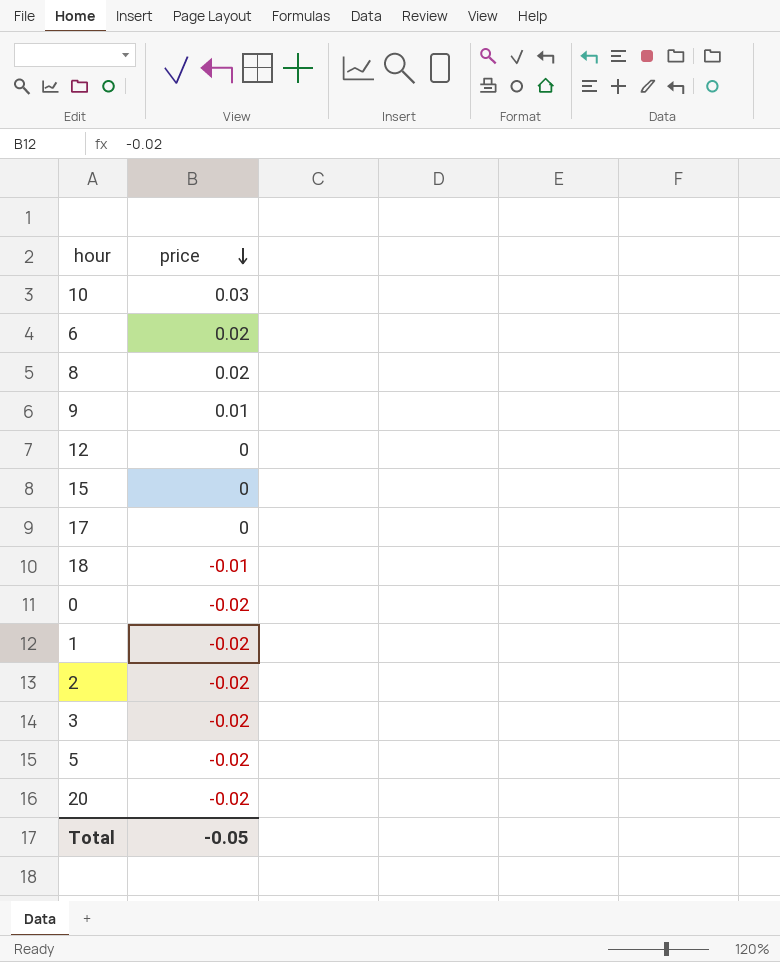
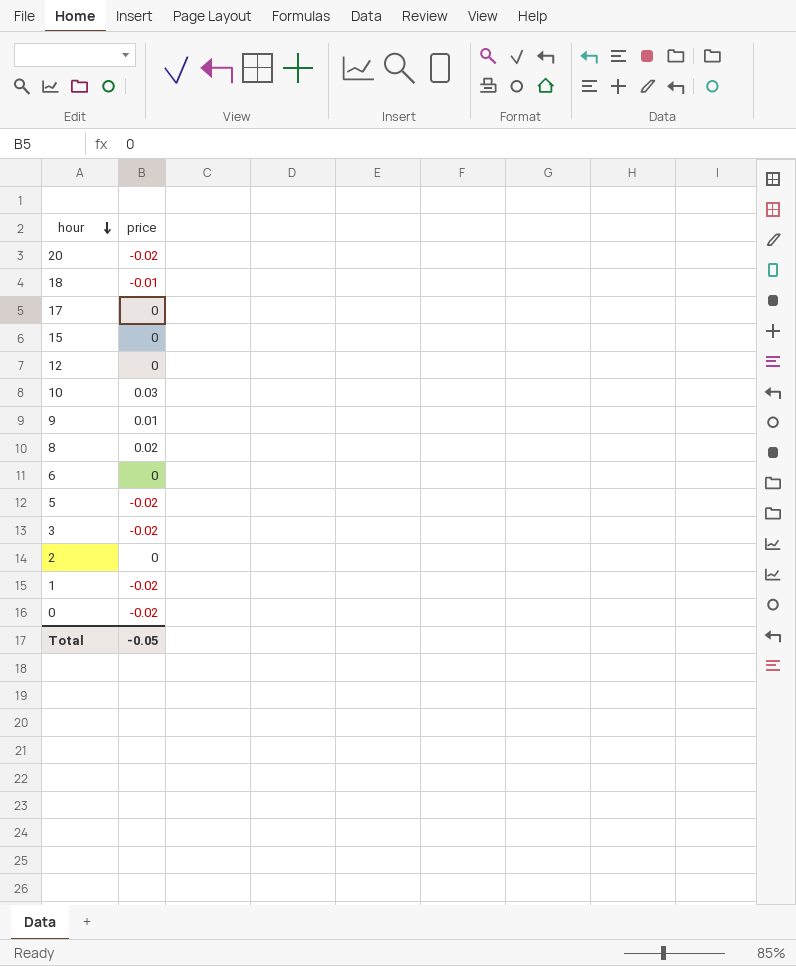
row order: price descending -> hour descending
6 | price: 0.02 -> 0
2 | price: -0.02 -> 0

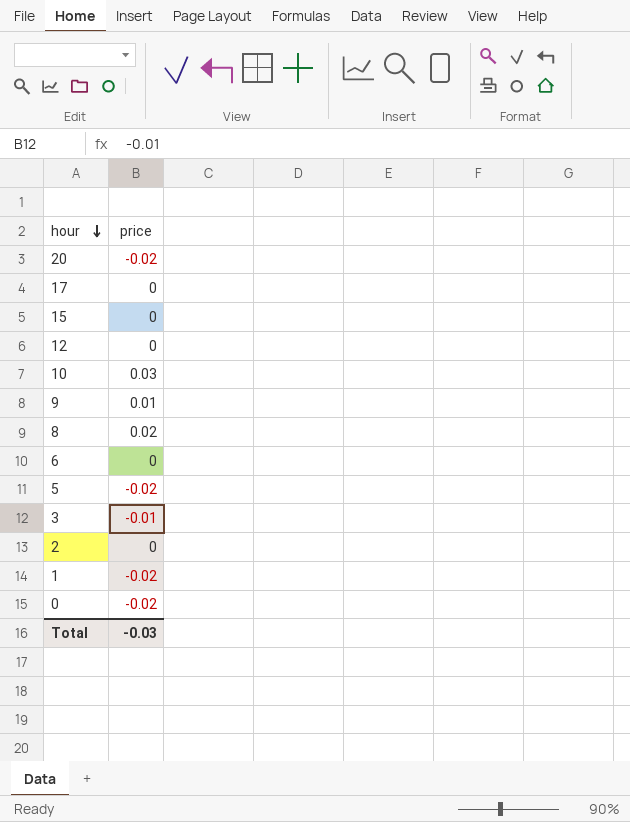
row 18: -0.01 -> none
3 | price: -0.02 -> -0.01
Total | price: -0.05 -> -0.03

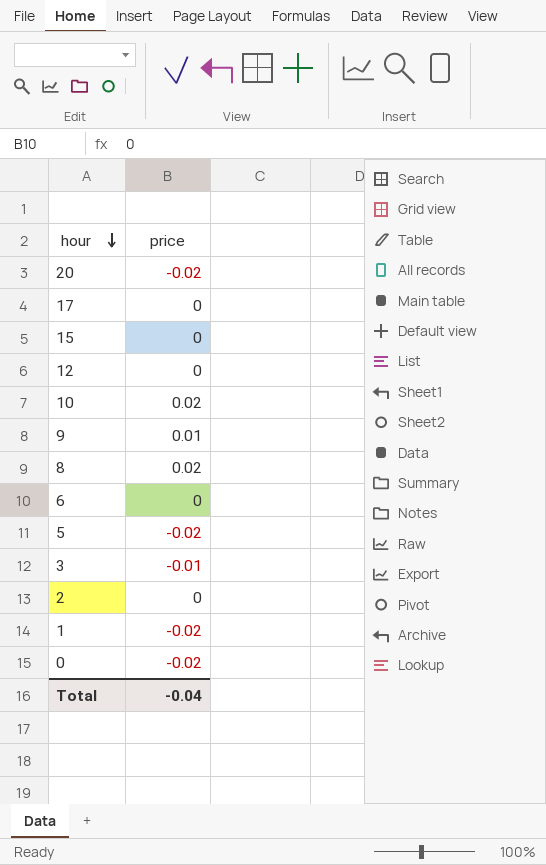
10 | price: 0.03 -> 0.02
Total | price: -0.03 -> -0.04

